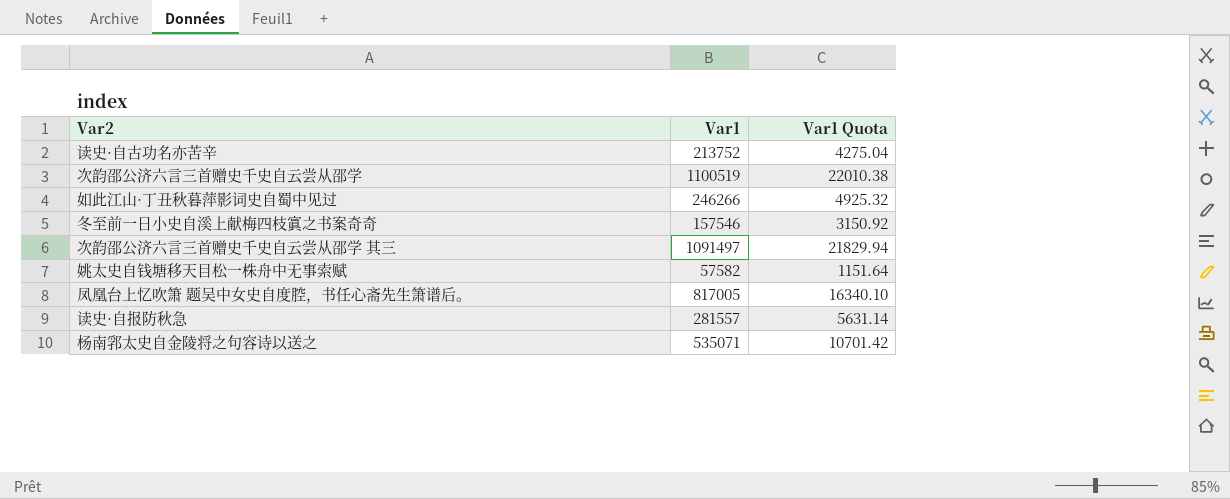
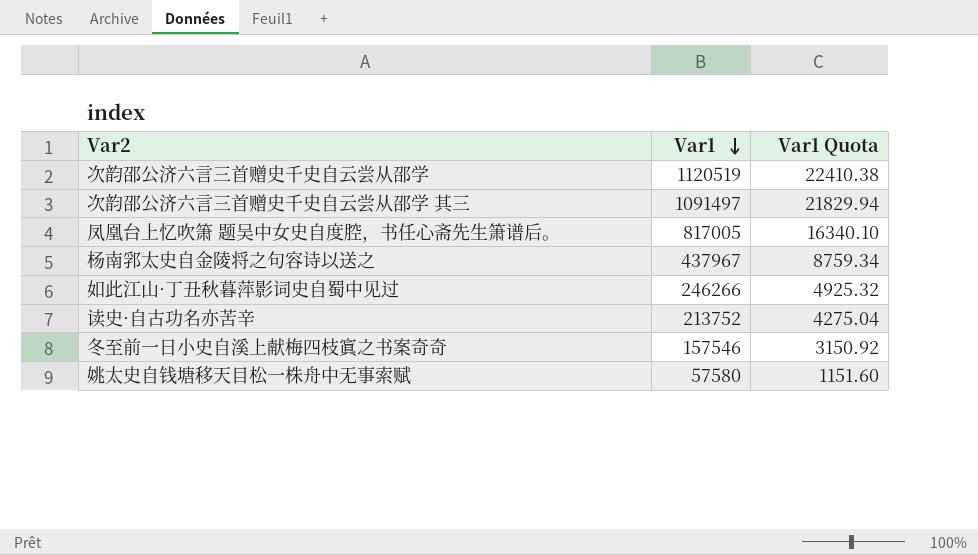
row order: none -> Var1 descending
row 读史·自报防秋急: 281557 | 5631.14 -> none
次韵邵公济六言三首赠史千史自云尝从邵学 | Var1: 1100519 -> 1120519
次韵邵公济六言三首赠史千史自云尝从邵学 | Var1 Quota: 22010.38 -> 22410.38
杨南郛太史自金陵将之句容诗以送之 | Var1: 535071 -> 437967
杨南郛太史自金陵将之句容诗以送之 | Var1 Quota: 10701.42 -> 8759.34
姚太史自钱塘移天目松一株舟中无事索赋 | Var1: 57582 -> 57580
姚太史自钱塘移天目松一株舟中无事索赋 | Var1 Quota: 1151.64 -> 1151.60

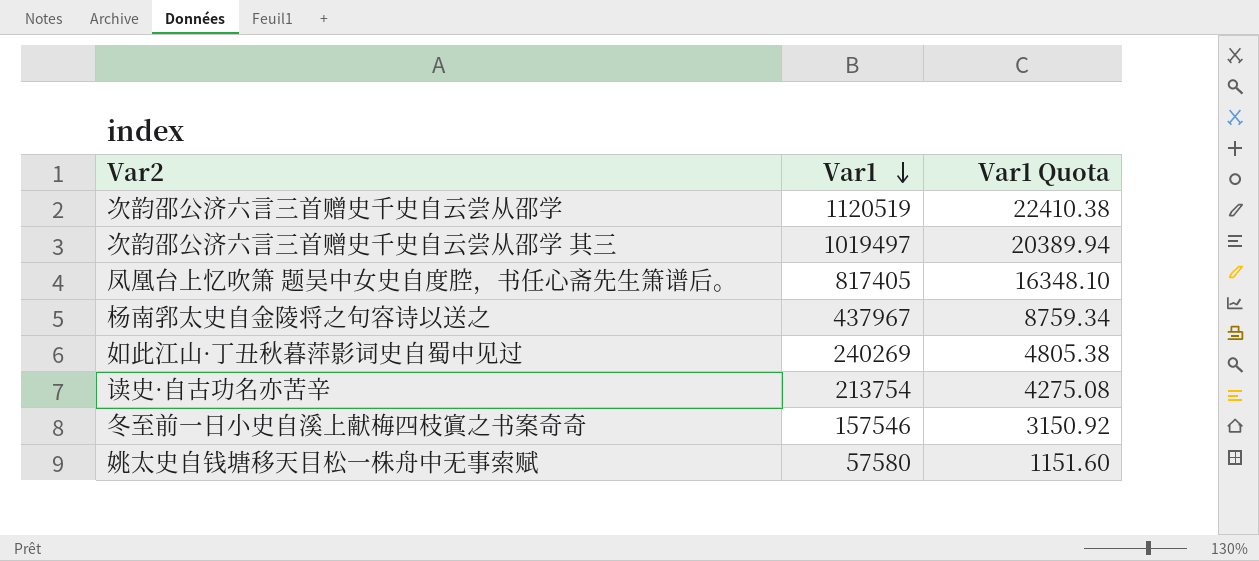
次韵邵公济六言三首赠史千史自云尝从邵学 其三 | Var1: 1091497 -> 1019497
次韵邵公济六言三首赠史千史自云尝从邵学 其三 | Var1 Quota: 21829.94 -> 20389.94
凤凰台上忆吹箫 题吴中女史自度腔，书任心斋先生箫谱后。 | Var1: 817005 -> 817405
凤凰台上忆吹箫 题吴中女史自度腔，书任心斋先生箫谱后。 | Var1 Quota: 16340.10 -> 16348.10
如此江山·丁丑秋暮萍影词史自蜀中见过 | Var1: 246266 -> 240269
如此江山·丁丑秋暮萍影词史自蜀中见过 | Var1 Quota: 4925.32 -> 4805.38
读史·自古功名亦苦辛 | Var1: 213752 -> 213754
读史·自古功名亦苦辛 | Var1 Quota: 4275.04 -> 4275.08

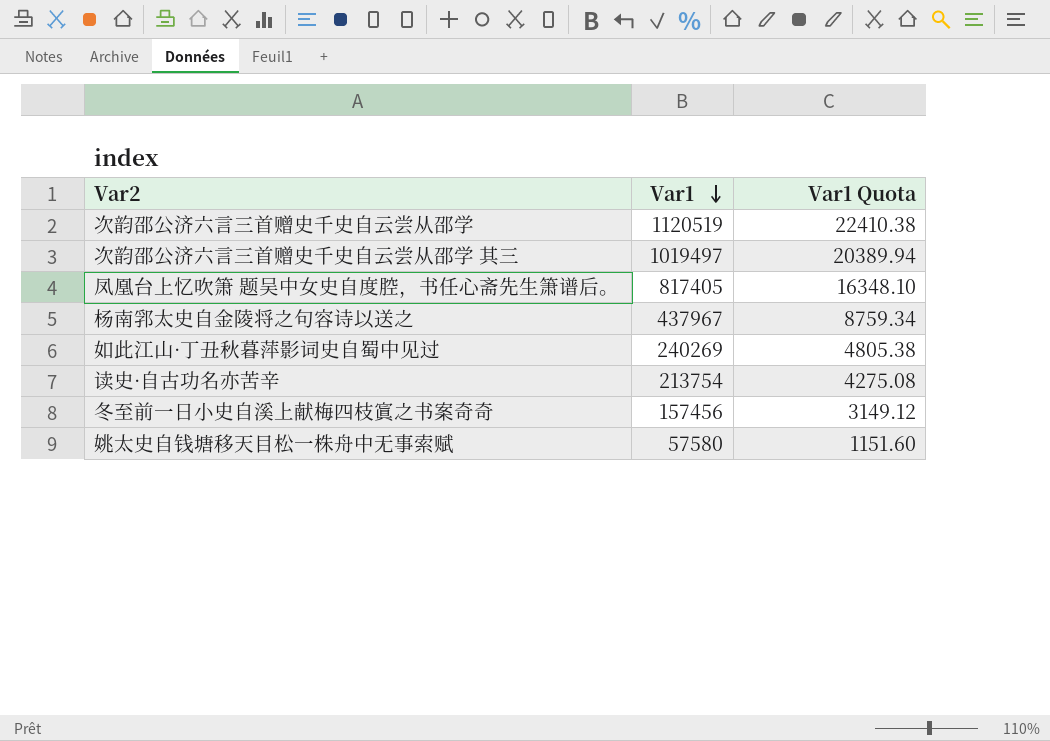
冬至前一日小史自溪上献梅四枝寘之书案奇奇 | Var1: 157546 -> 157456
冬至前一日小史自溪上献梅四枝寘之书案奇奇 | Var1 Quota: 3150.92 -> 3149.12

